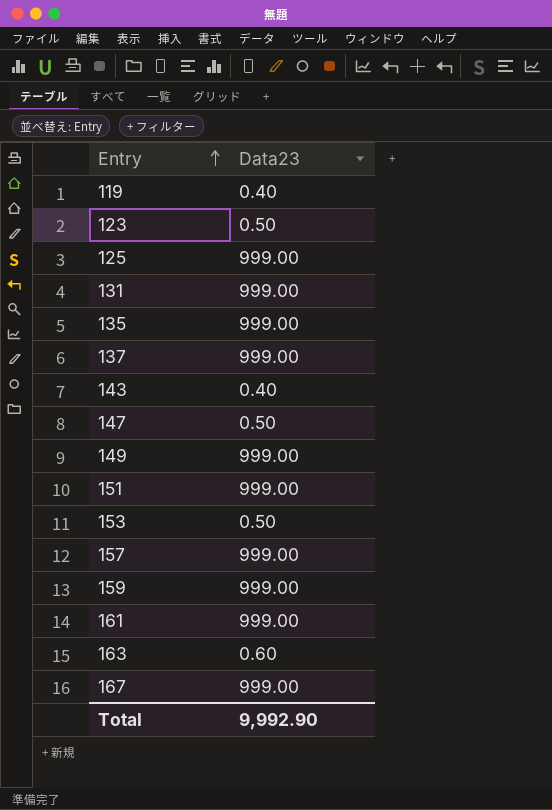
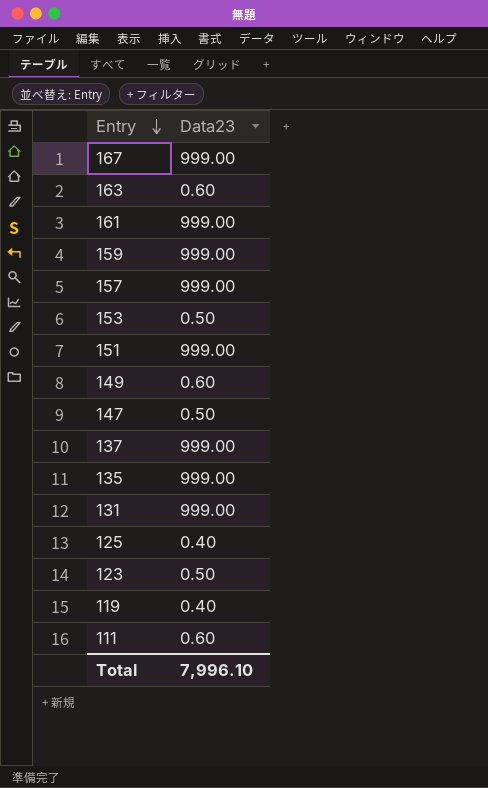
row order: Entry ascending -> Entry descending
row 143: 0.40 -> none
149 | Data23: 999.00 -> 0.60
125 | Data23: 999.00 -> 0.40
row 111: none -> 0.60
Total | Data23: 9,992.90 -> 7,996.10

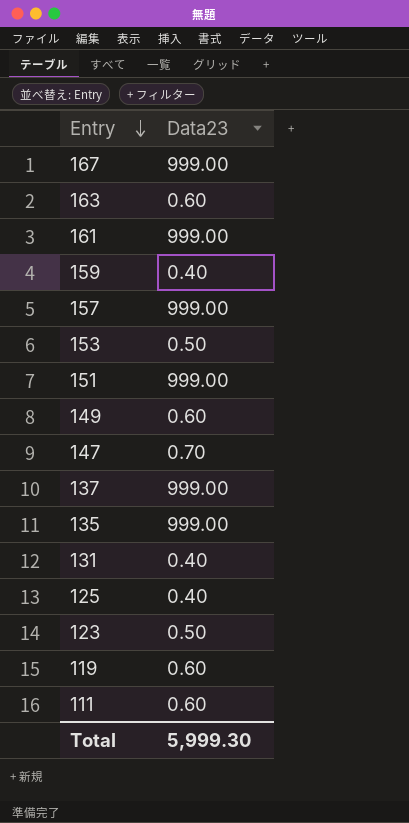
159 | Data23: 999.00 -> 0.40
147 | Data23: 0.50 -> 0.70
131 | Data23: 999.00 -> 0.40
119 | Data23: 0.40 -> 0.60
Total | Data23: 7,996.10 -> 5,999.30

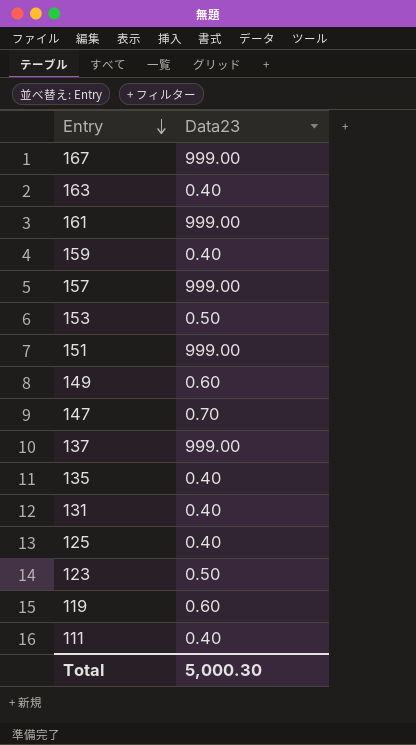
163 | Data23: 0.60 -> 0.40
135 | Data23: 999.00 -> 0.40
111 | Data23: 0.60 -> 0.40
Total | Data23: 5,999.30 -> 5,000.30

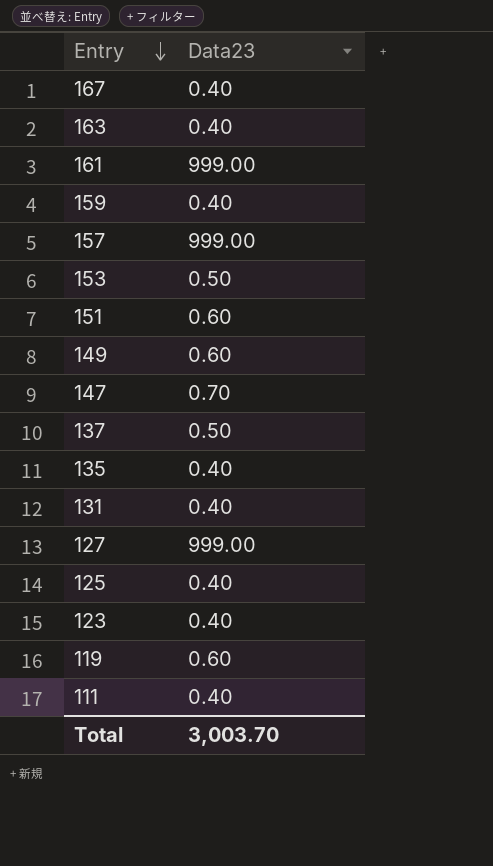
167 | Data23: 999.00 -> 0.40
151 | Data23: 999.00 -> 0.60
137 | Data23: 999.00 -> 0.50
row 127: none -> 999.00
123 | Data23: 0.50 -> 0.40
Total | Data23: 5,000.30 -> 3,003.70

